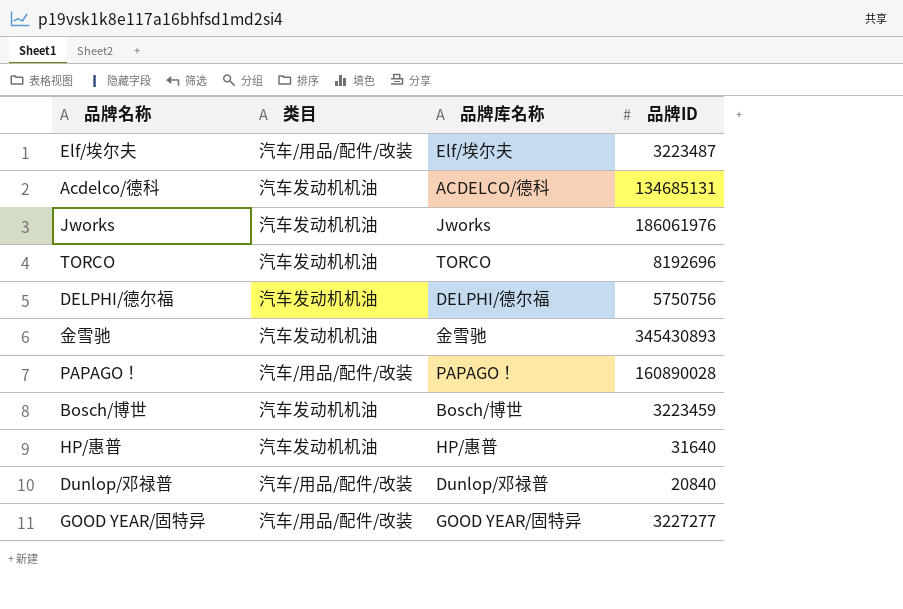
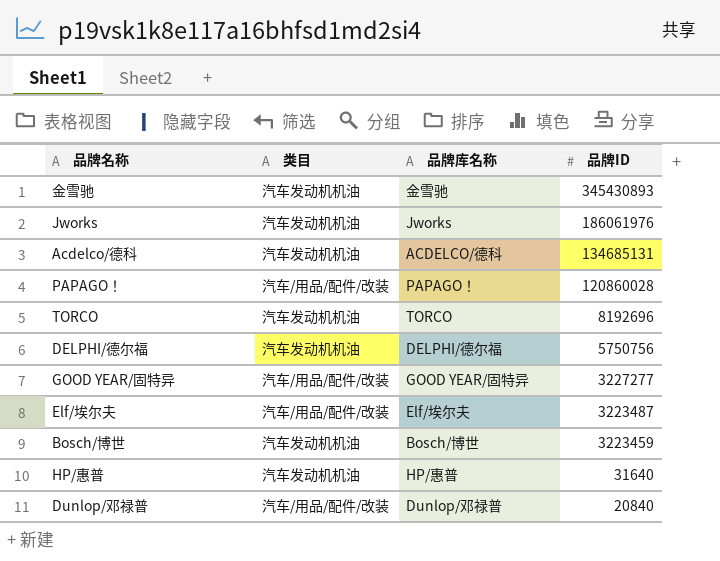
row order: none -> 品牌ID descending
PAPAGO！ | 品牌ID: 160890028 -> 120860028

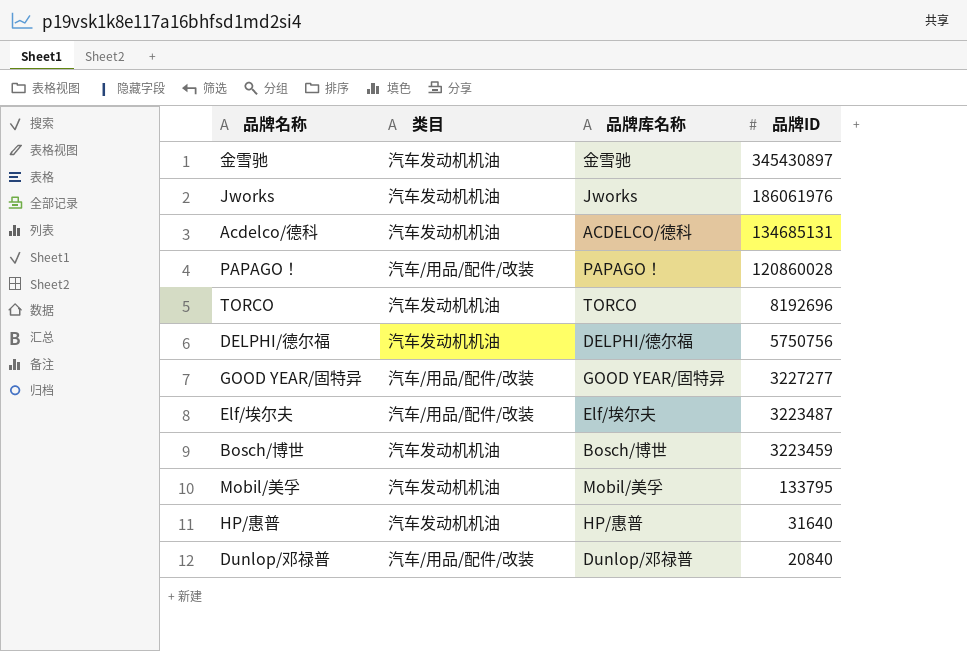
金雪驰 | 品牌ID: 345430893 -> 345430897
row Mobil/美孚: none -> 汽车发动机机油 | Mobil/美孚 | 133795

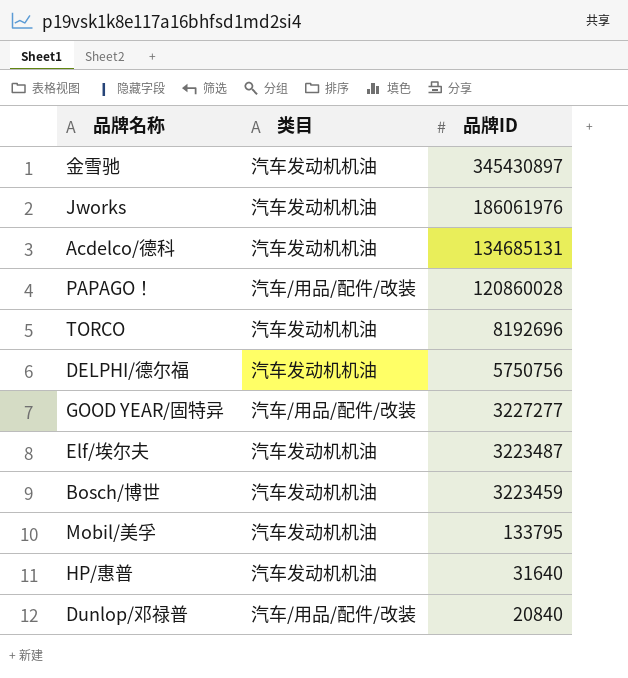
column 品牌库名称 | position: 3 -> none
Elf/埃尔夫 | 类目: 汽车/用品/配件/改装 -> 汽车发动机机油

